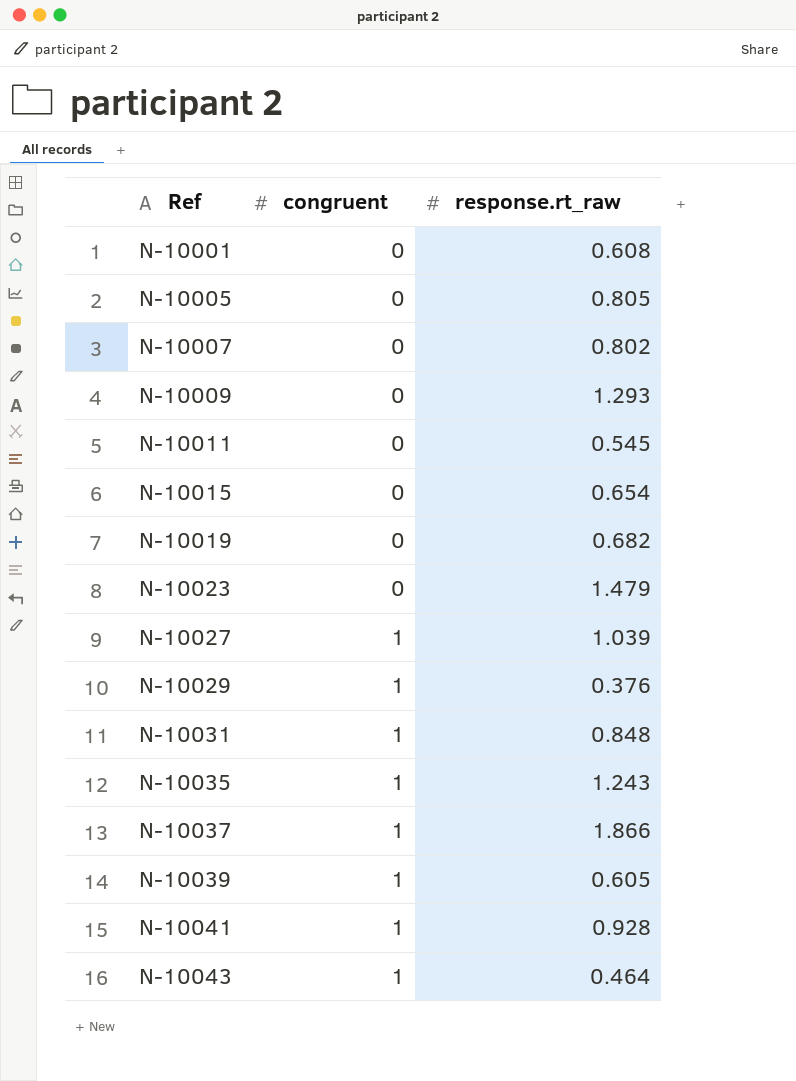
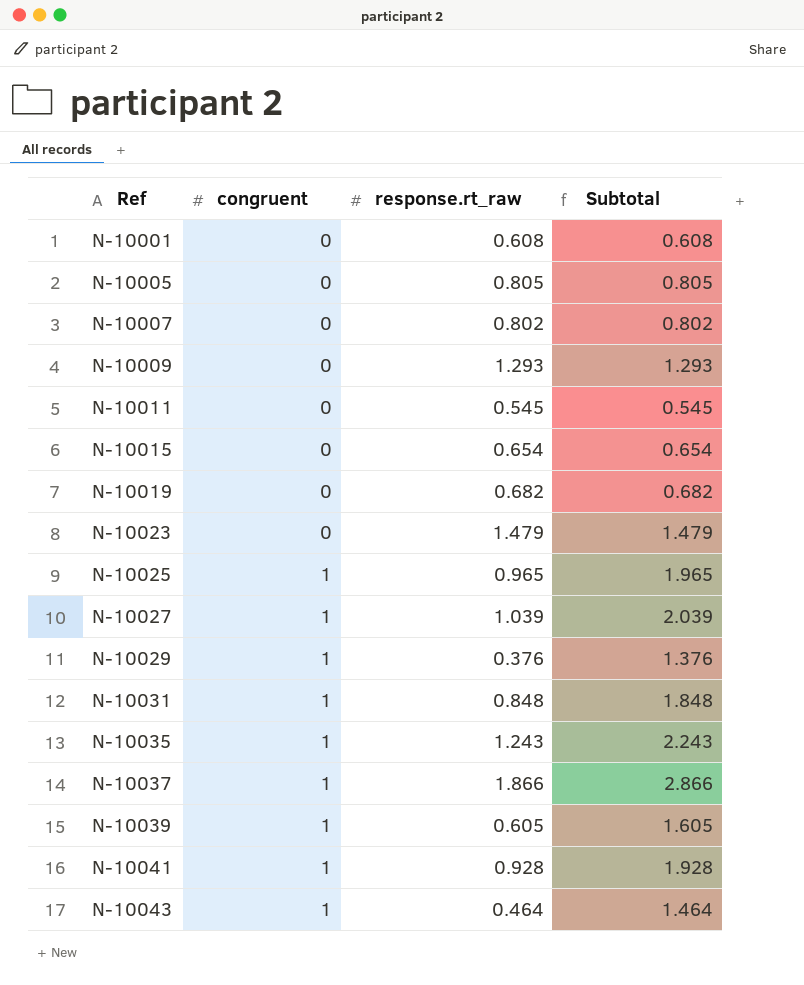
column Subtotal | formula: none -> [congruent] + [response.rt_raw]
row N-10025: none -> 1 | 0.965 | 1.965

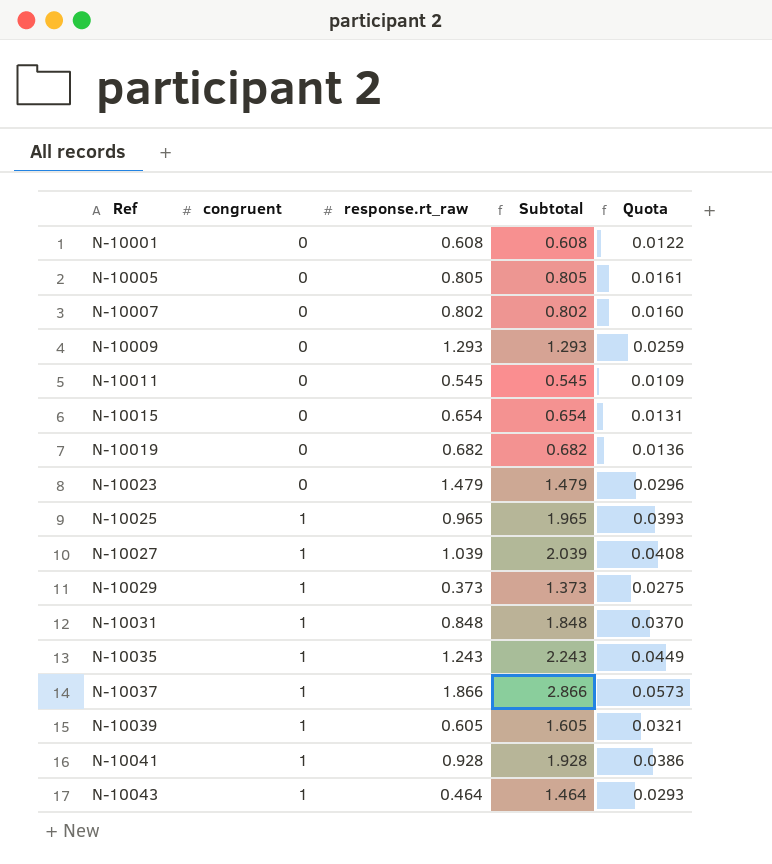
column Quota | formula: none -> [Subtotal] * 0.02
N-10029 | response.rt_raw: 0.376 -> 0.373
N-10029 | Subtotal: 1.376 -> 1.373

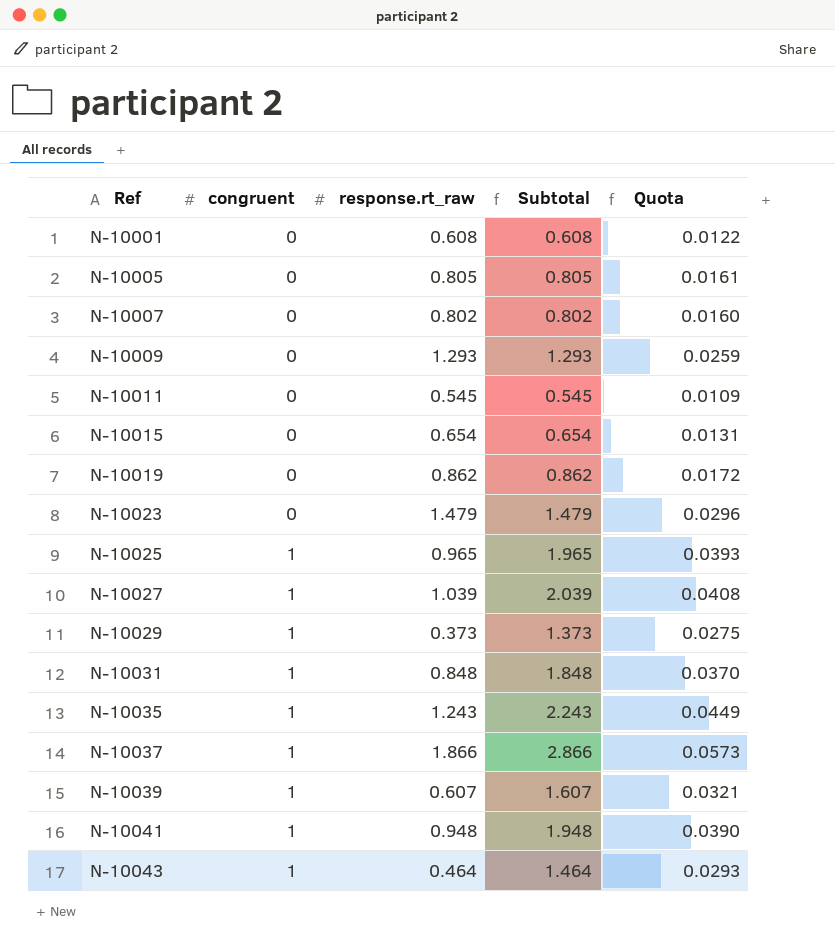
N-10019 | response.rt_raw: 0.682 -> 0.862
N-10019 | Subtotal: 0.682 -> 0.862
N-10019 | Quota: 0.0136 -> 0.0172
N-10039 | response.rt_raw: 0.605 -> 0.607
N-10039 | Subtotal: 1.605 -> 1.607
N-10041 | response.rt_raw: 0.928 -> 0.948
N-10041 | Subtotal: 1.928 -> 1.948
N-10041 | Quota: 0.0386 -> 0.0390

